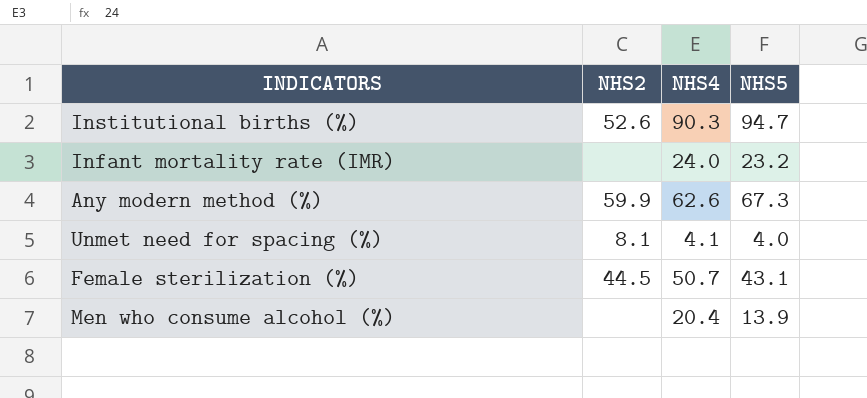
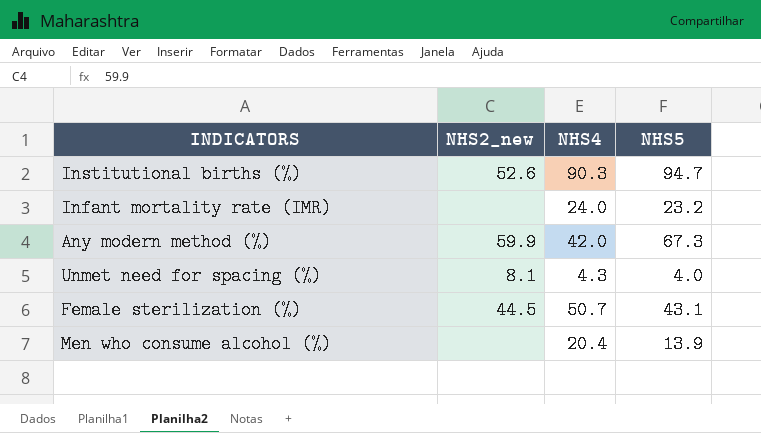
column name: NHS2 -> NHS2_new
Any modern method (%) | NHS4: 62.6 -> 42.0
Unmet need for spacing (%) | NHS4: 4.1 -> 4.3

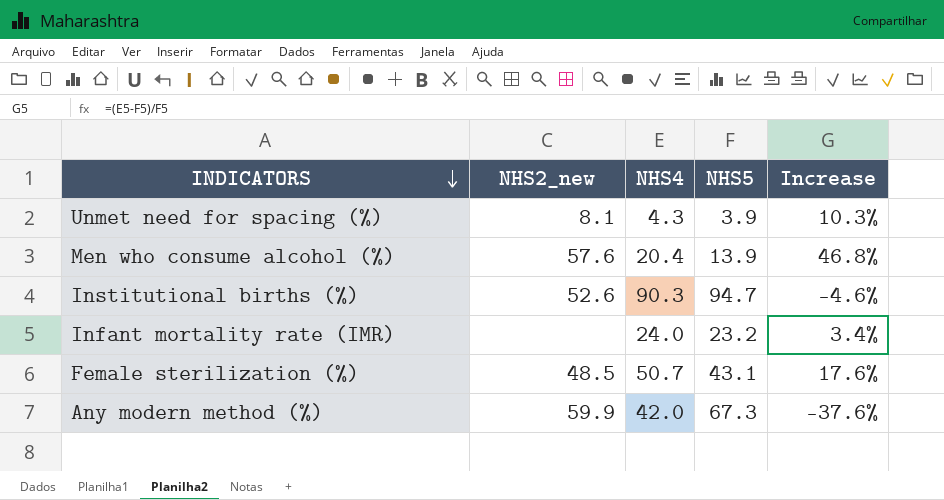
row order: none -> INDICATORS descending
column Increase | formula: none -> ([NHS4] - [NHS5]) / [NHS5]
Unmet need for spacing (%) | NHS5: 4.0 -> 3.9
Men who consume alcohol (%) | NHS2_new: none -> 57.6
Female sterilization (%) | NHS2_new: 44.5 -> 48.5

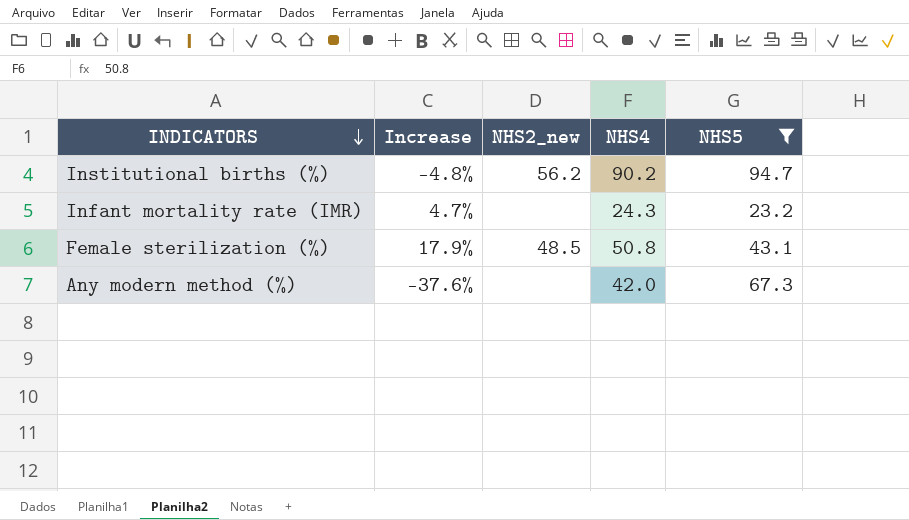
filter: none -> NHS5 >= 23.2
column Increase | position: 5 -> 2
Institutional births (%) | Increase: -4.6% -> -4.8%
Institutional births (%) | NHS2_new: 52.6 -> 56.2
Institutional births (%) | NHS4: 90.3 -> 90.2
Infant mortality rate (IMR) | Increase: 3.4% -> 4.7%
Infant mortality rate (IMR) | NHS4: 24.0 -> 24.3
Female sterilization (%) | Increase: 17.6% -> 17.9%
Female sterilization (%) | NHS4: 50.7 -> 50.8
Any modern method (%) | NHS2_new: 59.9 -> none

